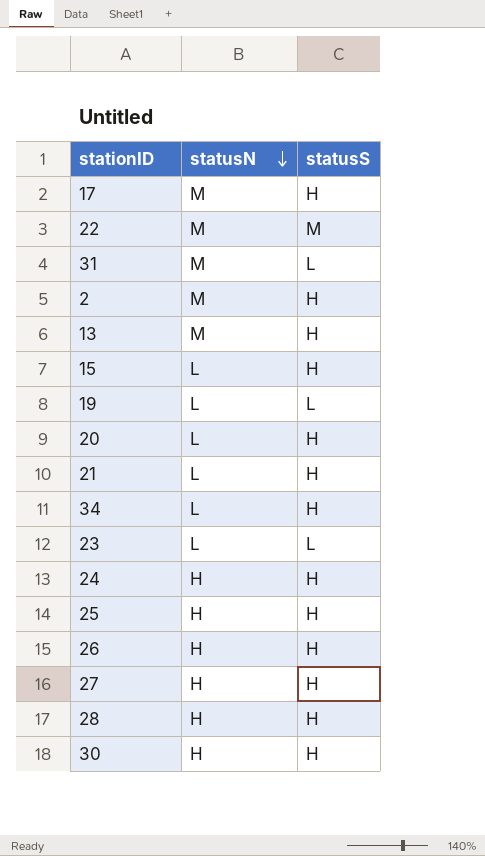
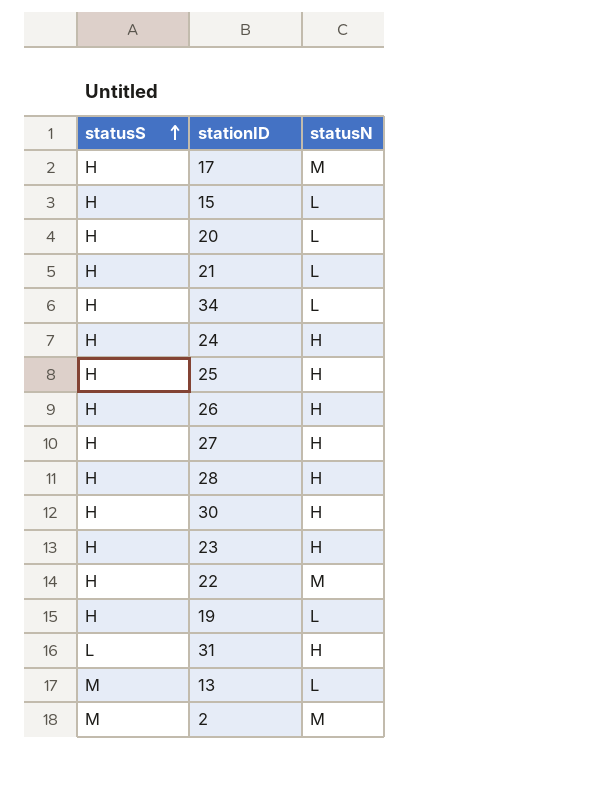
row order: statusN descending -> statusS ascending
column statusS | position: 3 -> 1
23 | statusS: L -> H
23 | statusN: L -> H
22 | statusS: M -> H
19 | statusS: L -> H
31 | statusN: M -> H
13 | statusS: H -> M
13 | statusN: M -> L
2 | statusS: H -> M

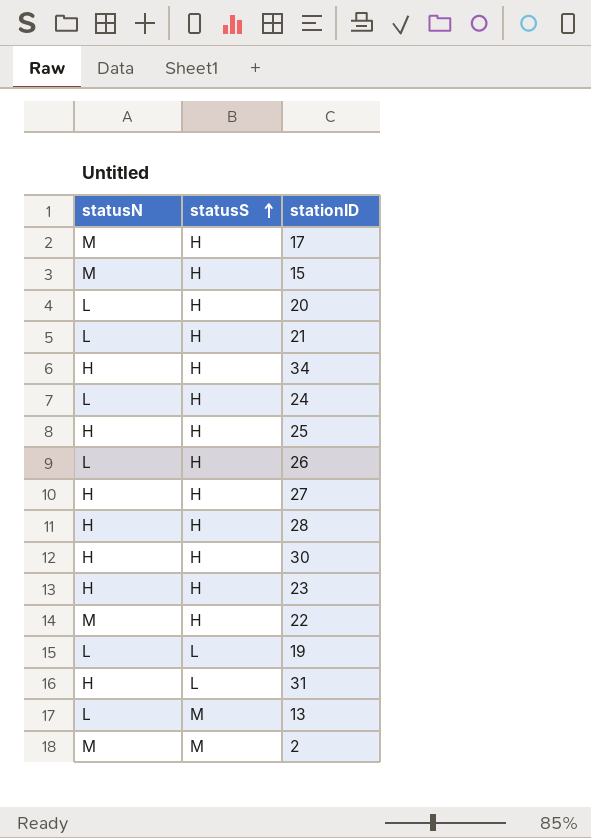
column statusN | position: 3 -> 1
15 | statusN: L -> M
34 | statusN: L -> H
24 | statusN: H -> L
26 | statusN: H -> L
19 | statusS: H -> L

